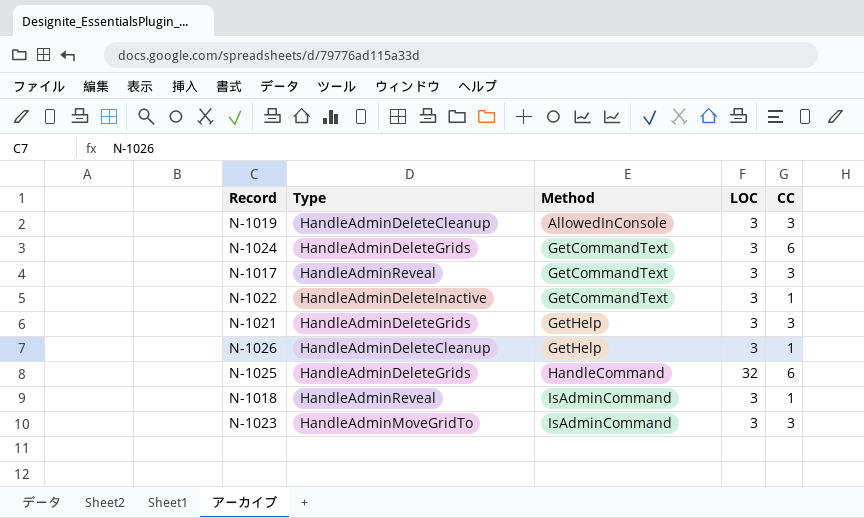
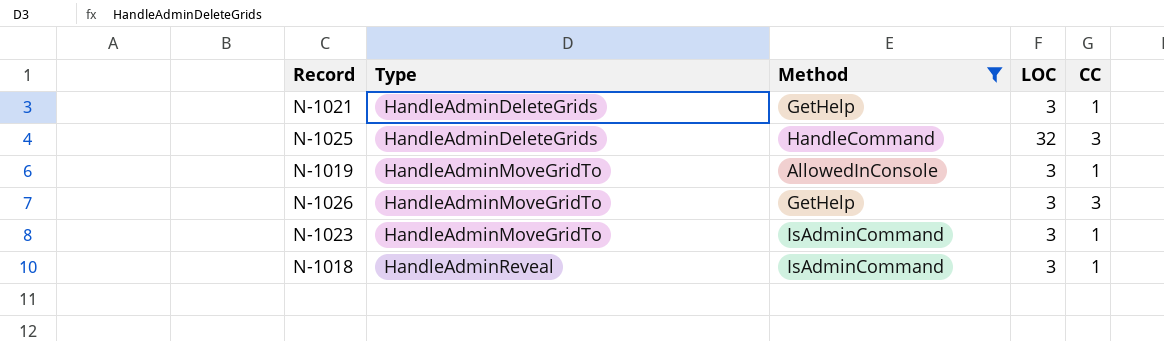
filter: none -> Method != GetCommandText
row order: Method ascending -> Type ascending
N-1021 | CC: 3 -> 1
N-1025 | CC: 6 -> 3
N-1019 | Type: HandleAdminDeleteCleanup -> HandleAdminMoveGridTo
N-1019 | CC: 3 -> 1
N-1026 | Type: HandleAdminDeleteCleanup -> HandleAdminMoveGridTo
N-1026 | CC: 1 -> 3
N-1023 | CC: 3 -> 1

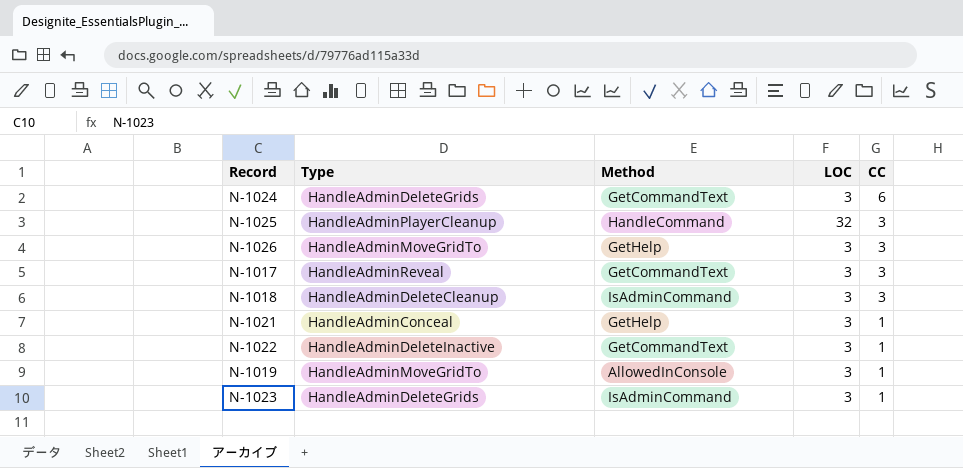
filter: Method != GetCommandText -> none
row order: Type ascending -> CC descending
N-1025 | Type: HandleAdminDeleteGrids -> HandleAdminPlayerCleanup
N-1018 | Type: HandleAdminReveal -> HandleAdminDeleteCleanup
N-1018 | CC: 1 -> 3
N-1021 | Type: HandleAdminDeleteGrids -> HandleAdminConceal
N-1023 | Type: HandleAdminMoveGridTo -> HandleAdminDeleteGrids

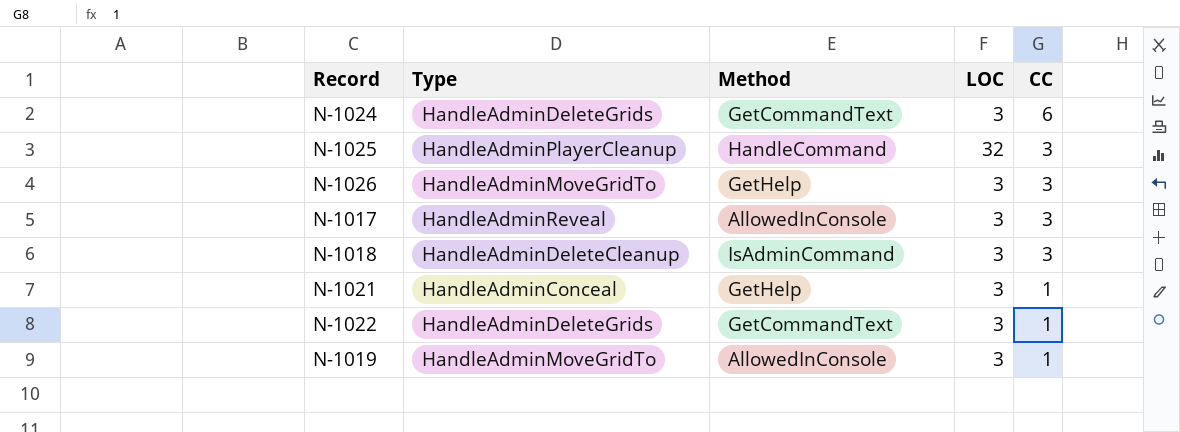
row N-1023: HandleAdminDeleteGrids | IsAdminCommand | 3 | 1 -> none
N-1017 | Method: GetCommandText -> AllowedInConsole
N-1022 | Type: HandleAdminDeleteInactive -> HandleAdminDeleteGrids

